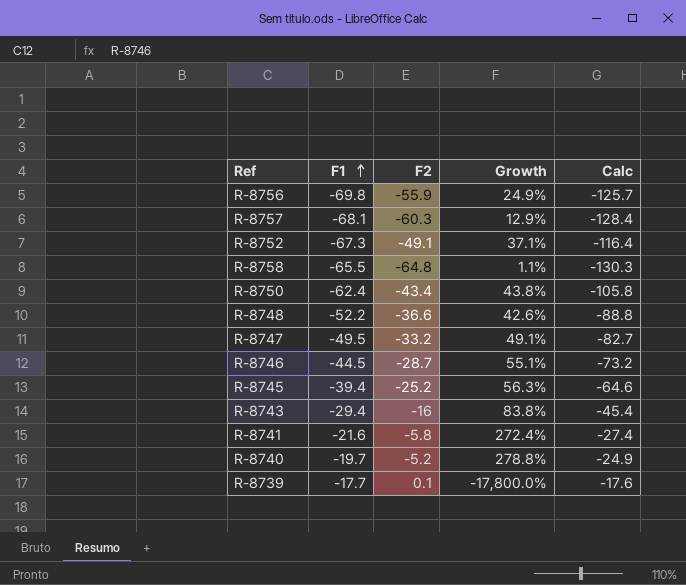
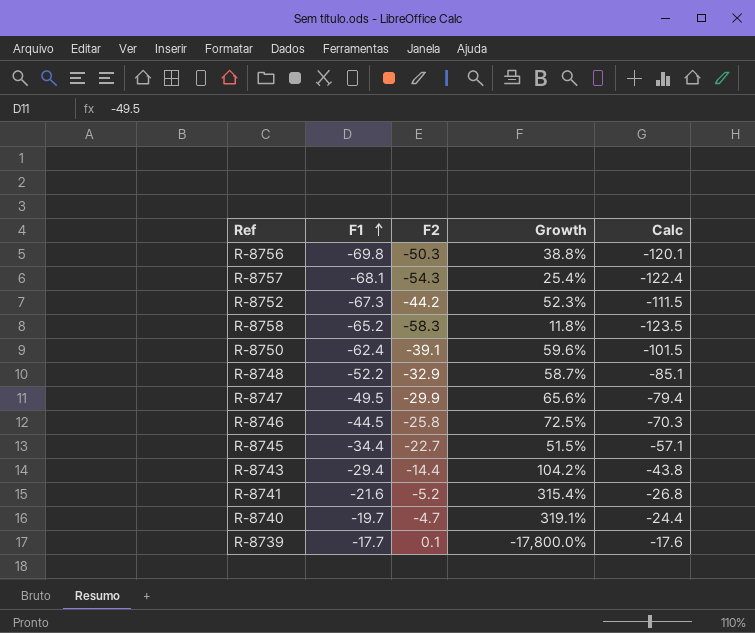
R-8756 | F2: -55.9 -> -50.3
R-8756 | Growth: 24.9% -> 38.8%
R-8756 | Calc: -125.7 -> -120.1
R-8757 | F2: -60.3 -> -54.3
R-8757 | Growth: 12.9% -> 25.4%
R-8757 | Calc: -128.4 -> -122.4
R-8752 | F2: -49.1 -> -44.2
R-8752 | Growth: 37.1% -> 52.3%
R-8752 | Calc: -116.4 -> -111.5
R-8758 | F1: -65.5 -> -65.2
R-8758 | F2: -64.8 -> -58.3
R-8758 | Growth: 1.1% -> 11.8%
R-8758 | Calc: -130.3 -> -123.5
R-8750 | F2: -43.4 -> -39.1
R-8750 | Growth: 43.8% -> 59.6%
R-8750 | Calc: -105.8 -> -101.5
R-8748 | F2: -36.6 -> -32.9
R-8748 | Growth: 42.6% -> 58.7%
R-8748 | Calc: -88.8 -> -85.1
R-8747 | F2: -33.2 -> -29.9
R-8747 | Growth: 49.1% -> 65.6%
R-8747 | Calc: -82.7 -> -79.4
R-8746 | F2: -28.7 -> -25.8
R-8746 | Growth: 55.1% -> 72.5%
R-8746 | Calc: -73.2 -> -70.3
R-8745 | F1: -39.4 -> -34.4
R-8745 | F2: -25.2 -> -22.7
R-8745 | Growth: 56.3% -> 51.5%
R-8745 | Calc: -64.6 -> -57.1
R-8743 | F2: -16 -> -14.4
R-8743 | Growth: 83.8% -> 104.2%
R-8743 | Calc: -45.4 -> -43.8
R-8741 | F2: -5.8 -> -5.2
R-8741 | Growth: 272.4% -> 315.4%
R-8741 | Calc: -27.4 -> -26.8
R-8740 | F2: -5.2 -> -4.7
R-8740 | Growth: 278.8% -> 319.1%
R-8740 | Calc: -24.9 -> -24.4

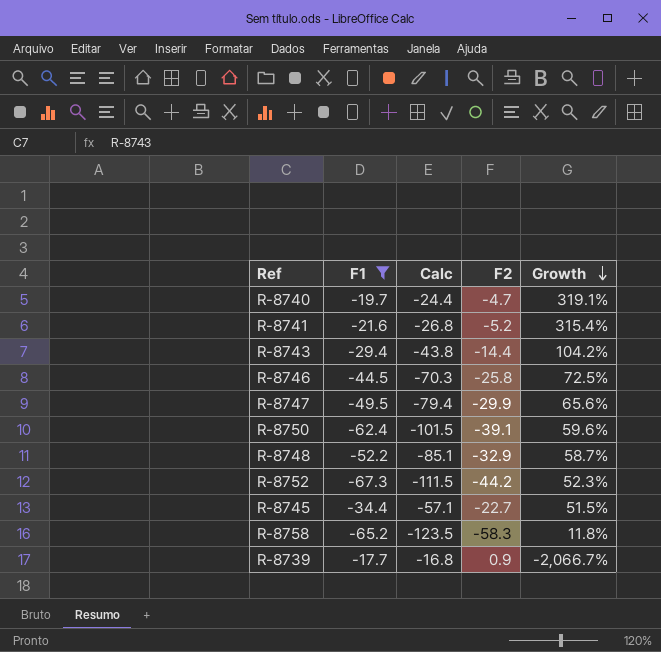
filter: none -> F1 >= -67.3
row order: F1 ascending -> Growth descending
column Calc | position: 5 -> 3
R-8739 | Calc: -17.6 -> -16.8
R-8739 | F2: 0.1 -> 0.9
R-8739 | Growth: -17,800.0% -> -2,066.7%

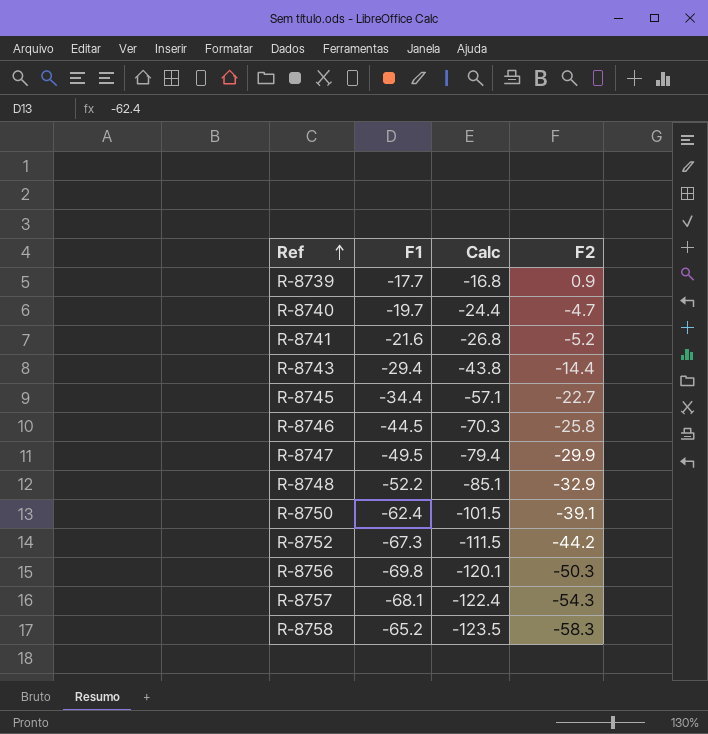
filter: F1 >= -67.3 -> none
row order: Growth descending -> Ref ascending
column Growth | formula: ([F1] - [F2]) / [F2] -> none

